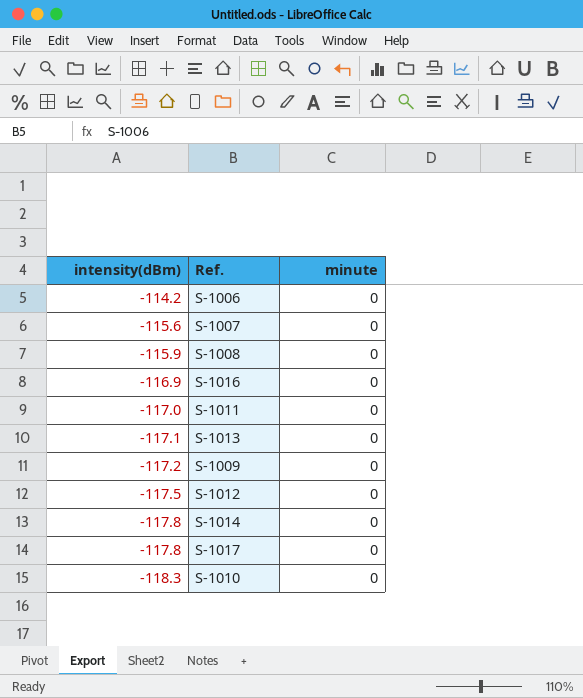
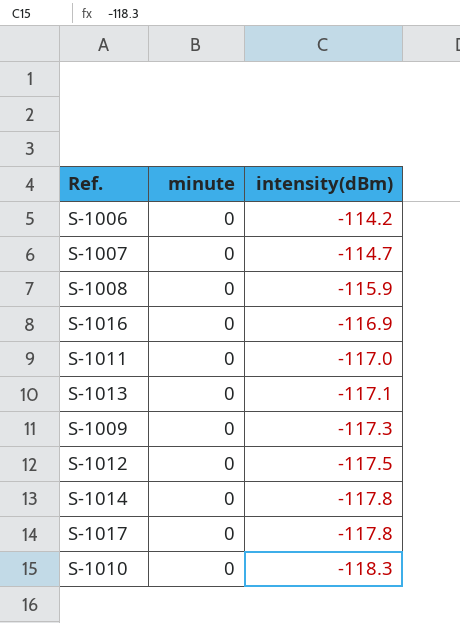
column intensity(dBm) | position: 1 -> 3
S-1007 | intensity(dBm): -115.6 -> -114.7
S-1009 | intensity(dBm): -117.2 -> -117.3

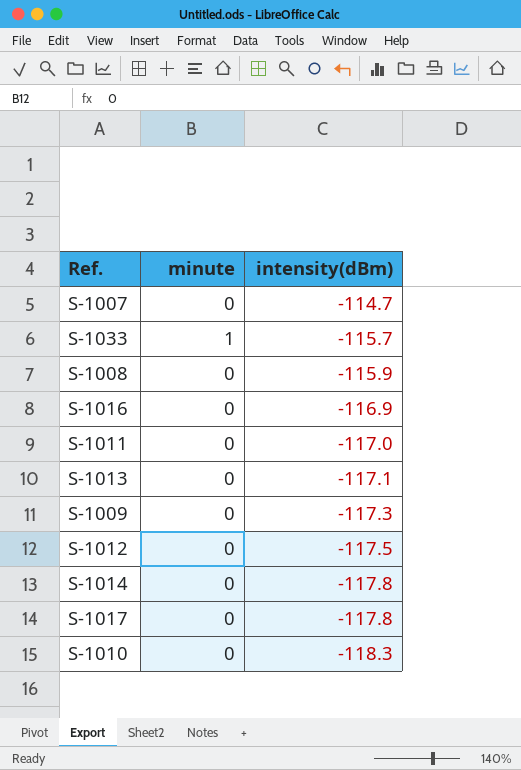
row S-1006: 0 | -114.2 -> none
row S-1033: none -> 1 | -115.7

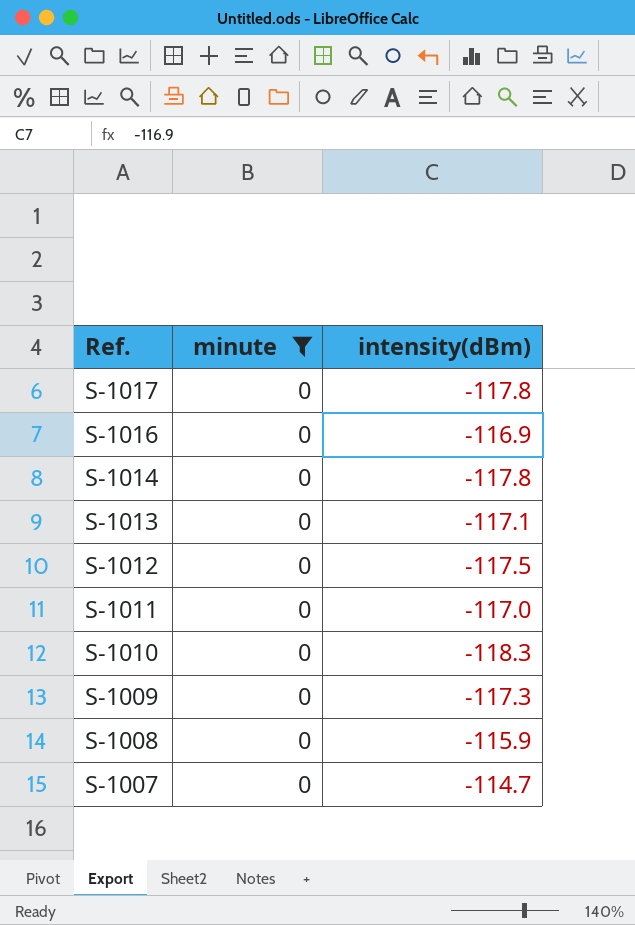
filter: none -> minute = 0
row order: intensity(dBm) descending -> Ref. descending

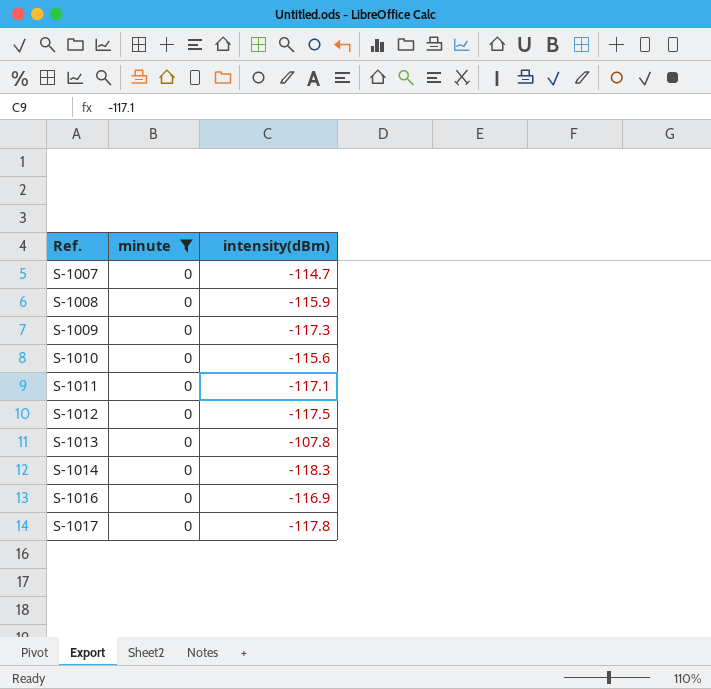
row order: Ref. descending -> Ref. ascending
S-1010 | intensity(dBm): -118.3 -> -115.6
S-1011 | intensity(dBm): -117.0 -> -117.1
S-1013 | intensity(dBm): -117.1 -> -107.8
S-1014 | intensity(dBm): -117.8 -> -118.3

